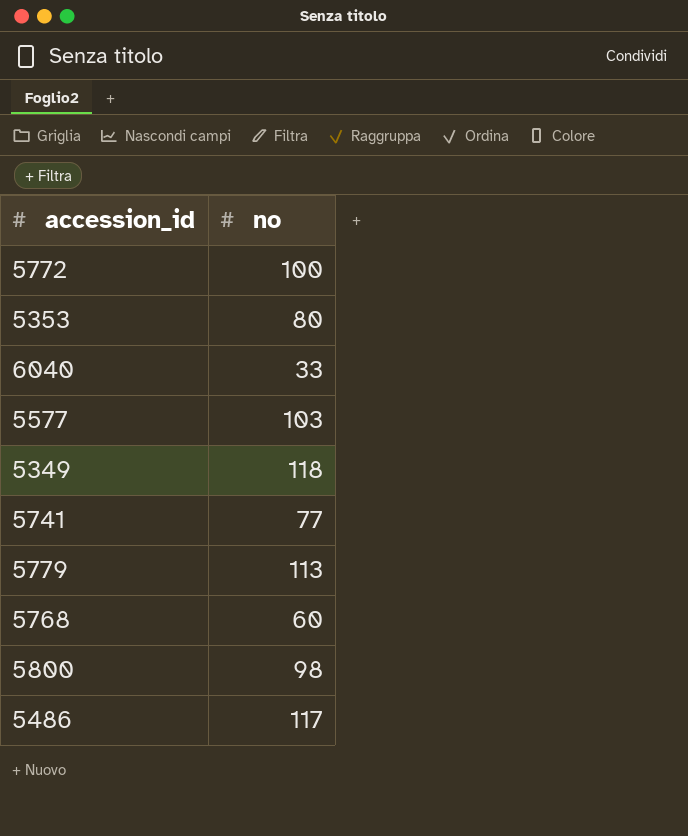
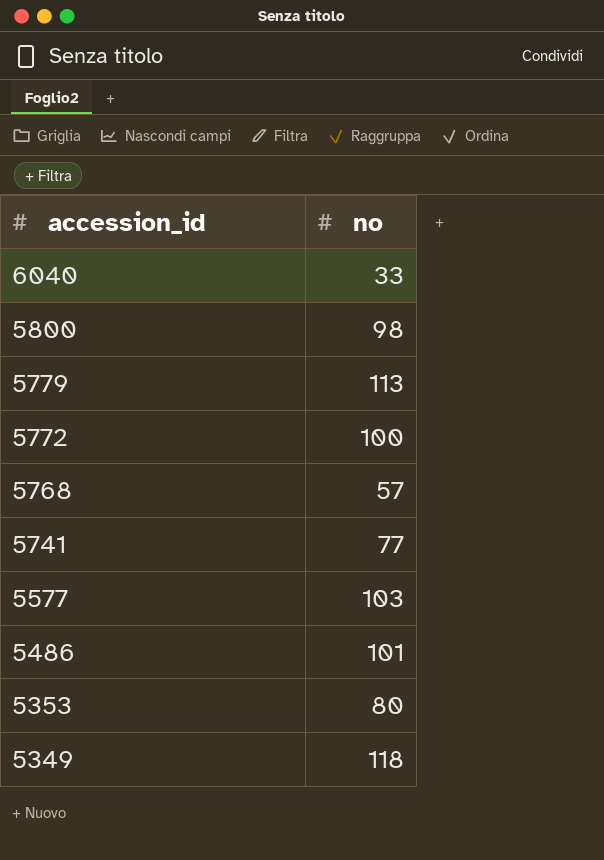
row order: none -> accession_id descending
5768 | no: 60 -> 57
5486 | no: 117 -> 101

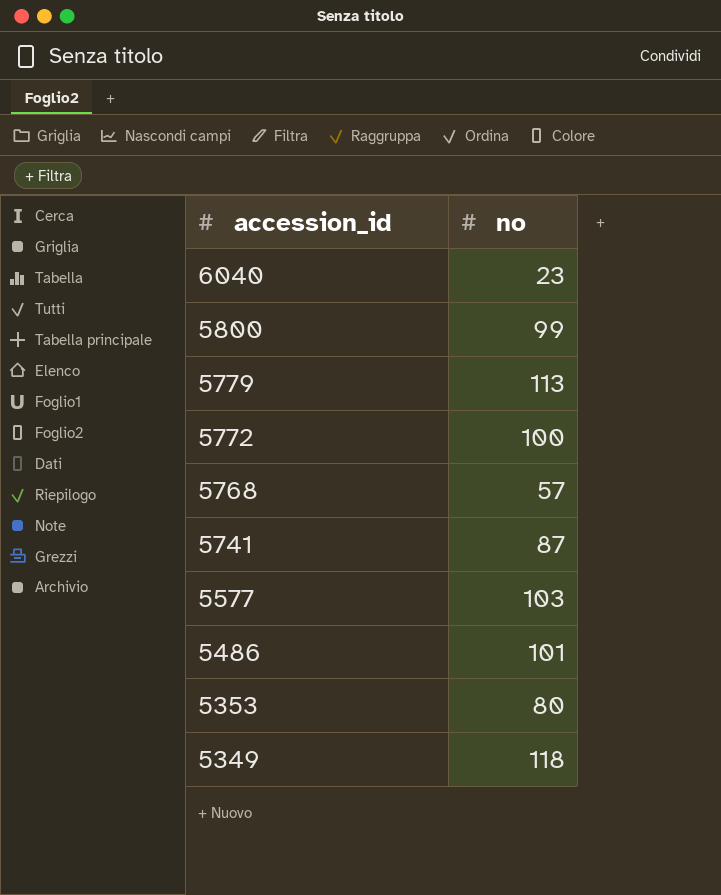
6040 | no: 33 -> 23
5800 | no: 98 -> 99
5741 | no: 77 -> 87

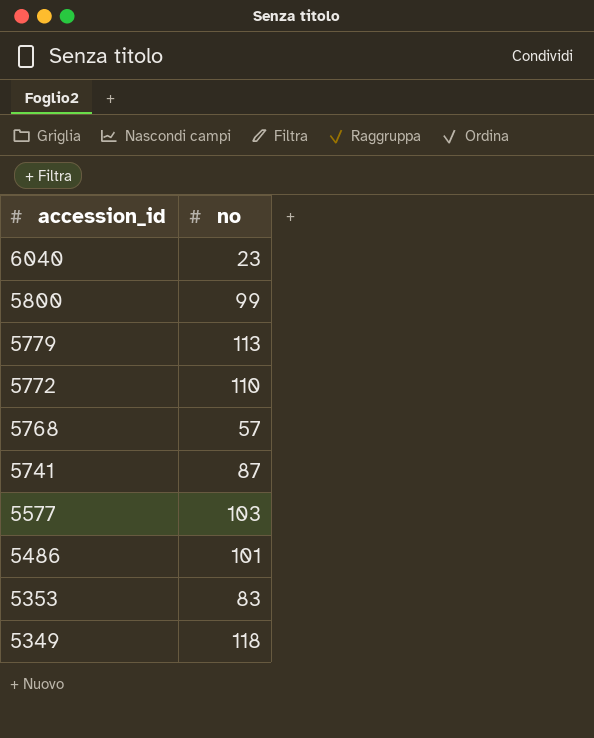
5772 | no: 100 -> 110
5353 | no: 80 -> 83

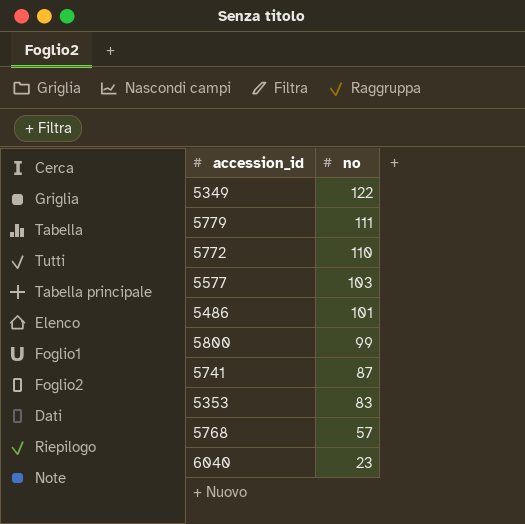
row order: accession_id descending -> no descending
5349 | no: 118 -> 122
5779 | no: 113 -> 111

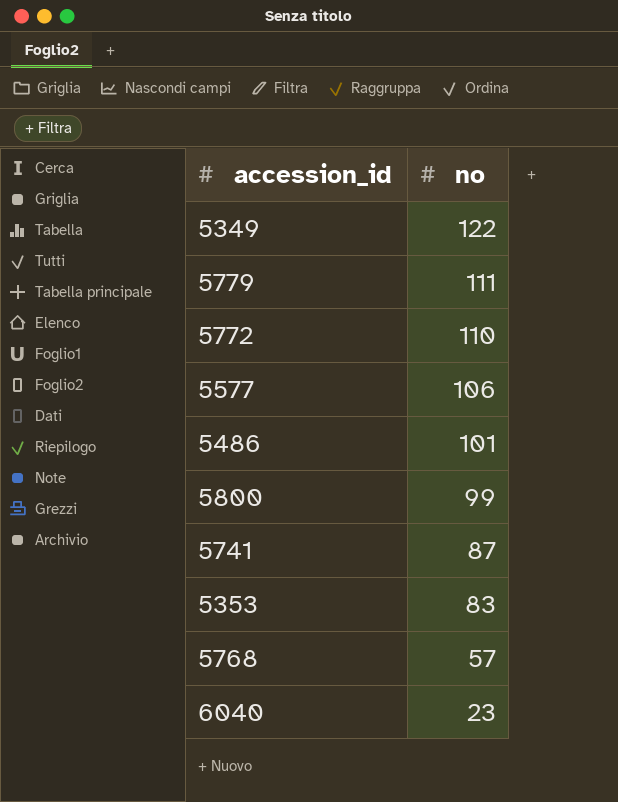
5577 | no: 103 -> 106

